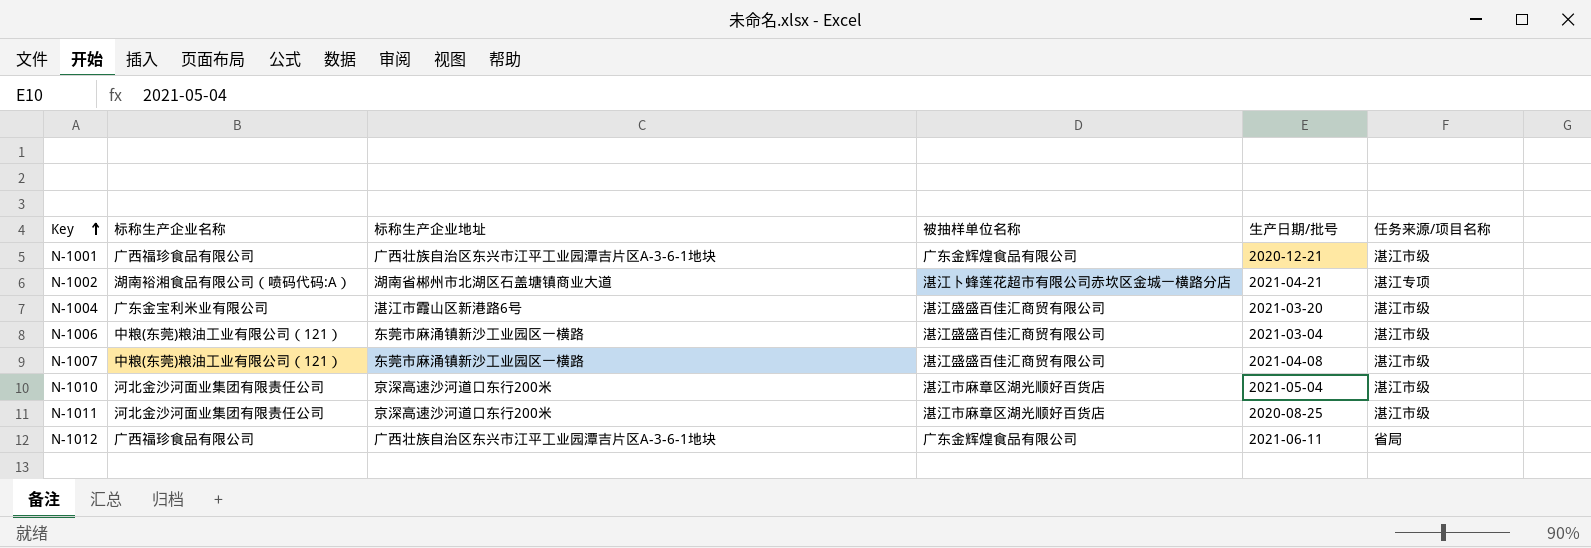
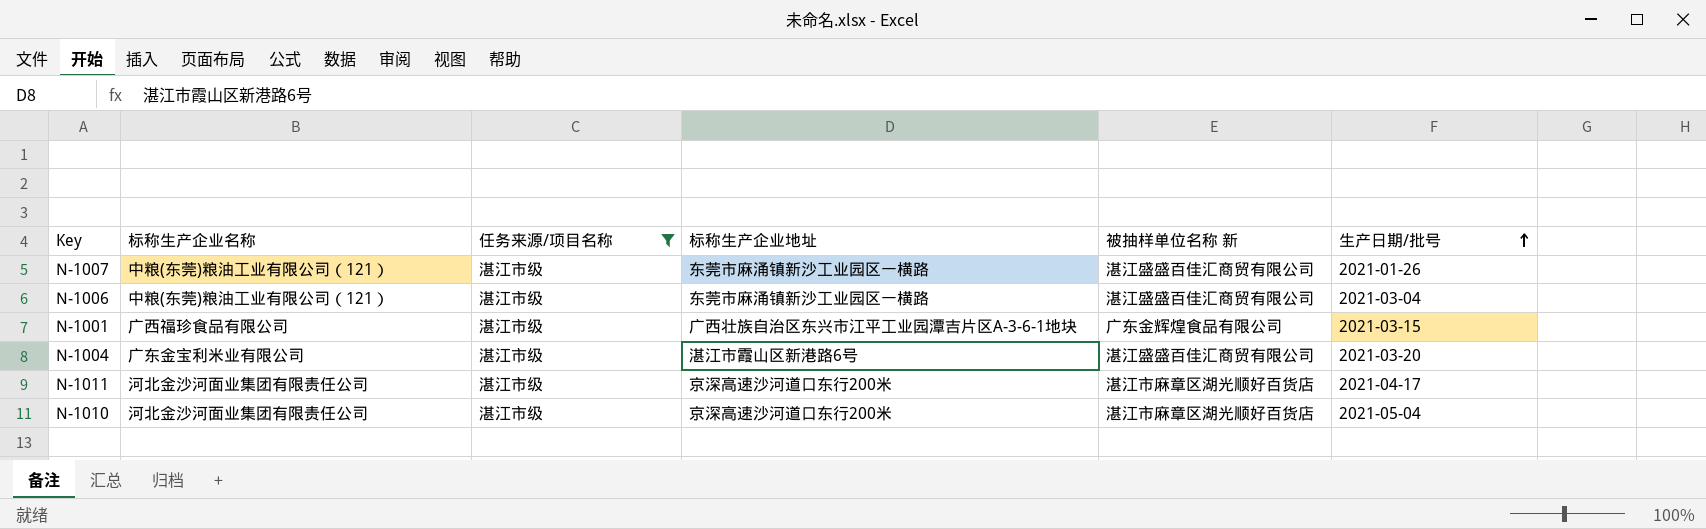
filter: none -> 任务来源/项目名称 = 湛江市级
row order: Key ascending -> 生产日期/批号 ascending
column 任务来源/项目名称 | position: 6 -> 3
column name: 被抽样单位名称 -> 被抽样单位名称 新
N-1007 | 生产日期/批号: 2021-04-08 -> 2021-01-26
N-1001 | 生产日期/批号: 2020-12-21 -> 2021-03-15
N-1011 | 生产日期/批号: 2020-08-25 -> 2021-04-17

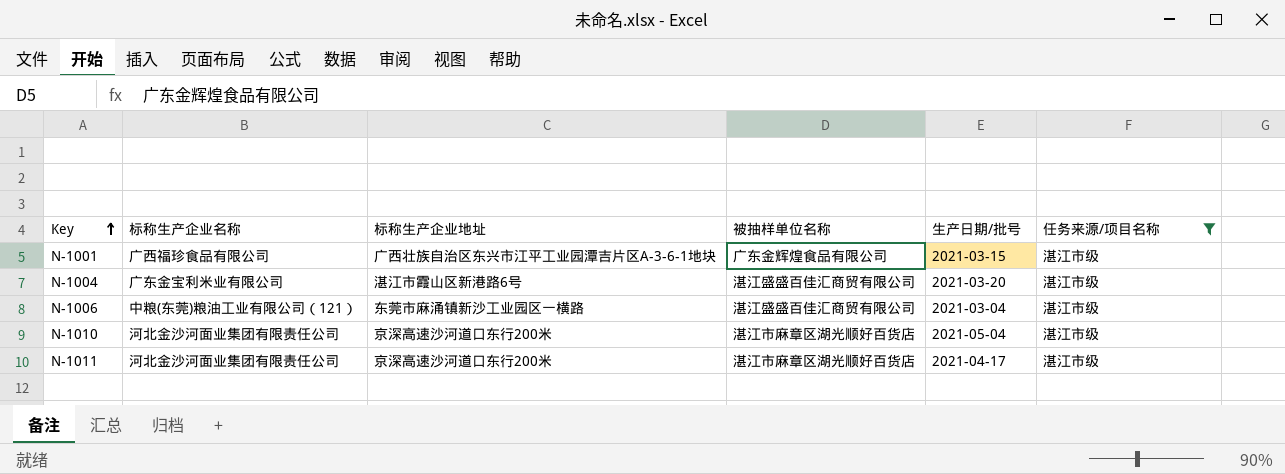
row order: 生产日期/批号 ascending -> Key ascending
column name: 被抽样单位名称 新 -> 被抽样单位名称
column 任务来源/项目名称 | position: 3 -> 6
row N-1007: 中粮(东莞)粮油工业有限公司（121） | 湛江市级 | 东莞市麻涌镇新沙工业园区一横路 | 湛江盛盛百佳汇商贸有限公司 | 2021-01-26 -> none

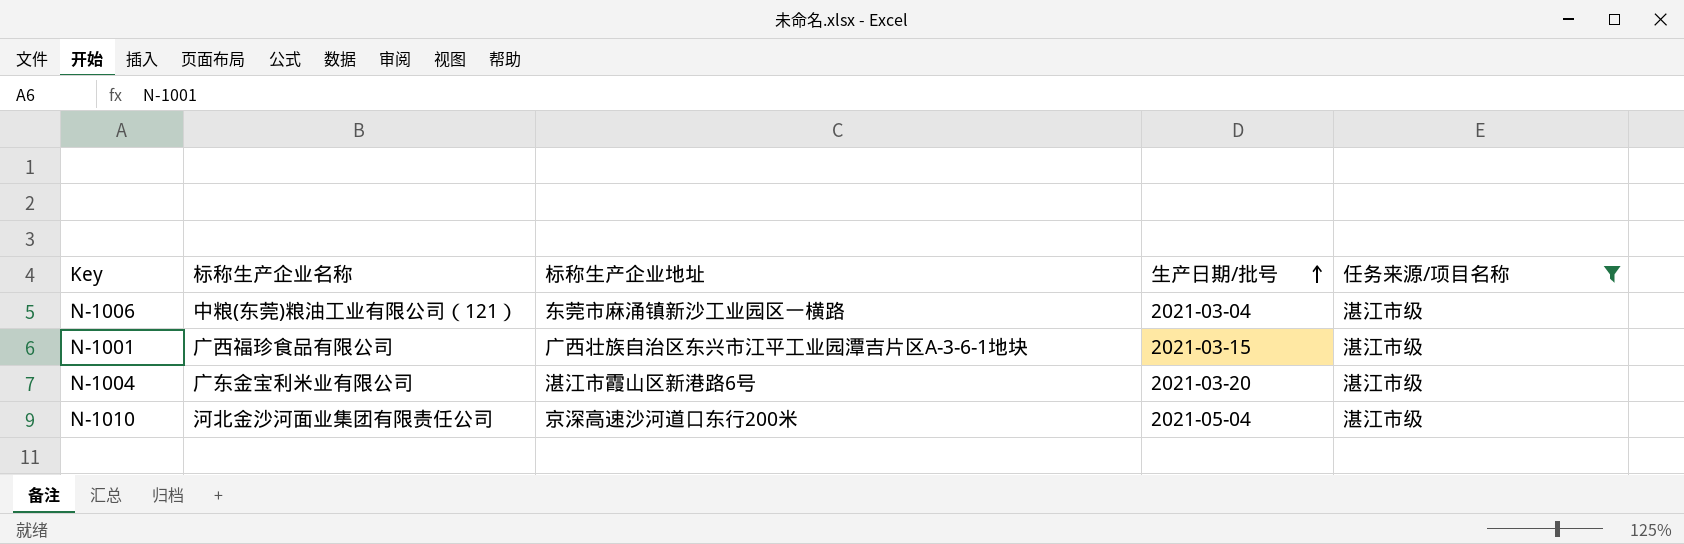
row order: Key ascending -> 生产日期/批号 ascending
column 被抽样单位名称 | position: 4 -> none
row N-1011: 河北金沙河面业集团有限责任公司 | 京深高速沙河道口东行200米 | 湛江市麻章区湖光顺好百货店 | 2021-04-17 | 湛江市级 -> none

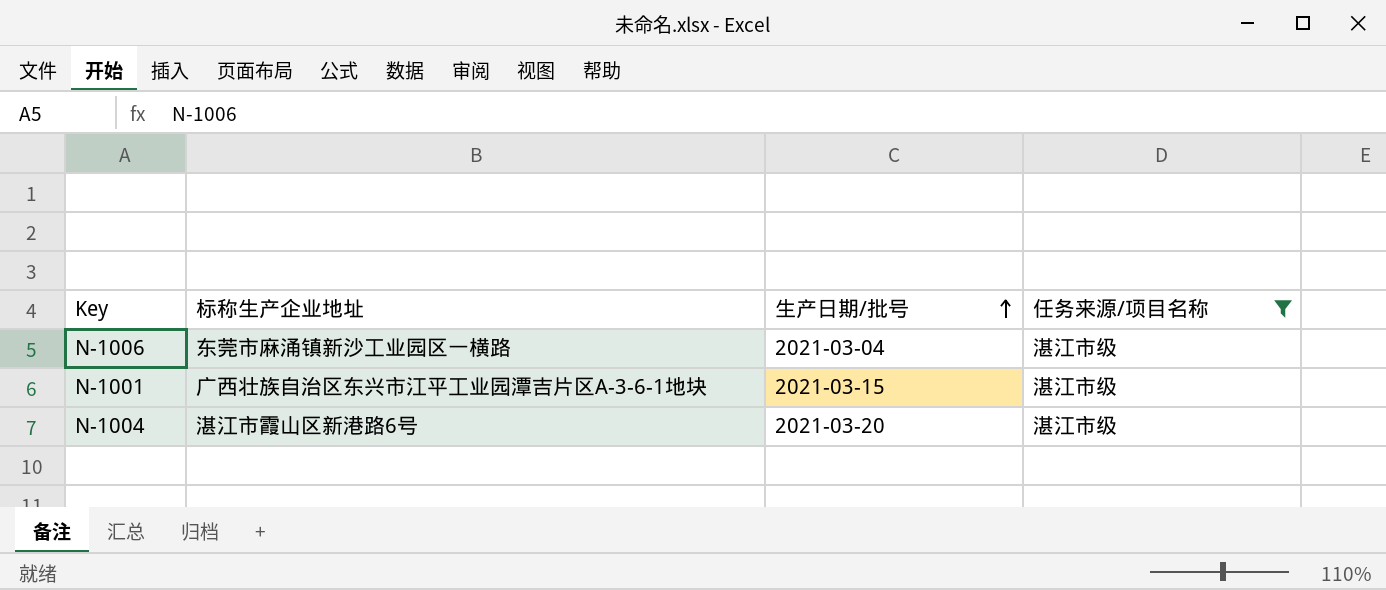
column 标称生产企业名称 | position: 2 -> none
row N-1010: 河北金沙河面业集团有限责任公司 | 京深高速沙河道口东行200米 | 2021-05-04 | 湛江市级 -> none

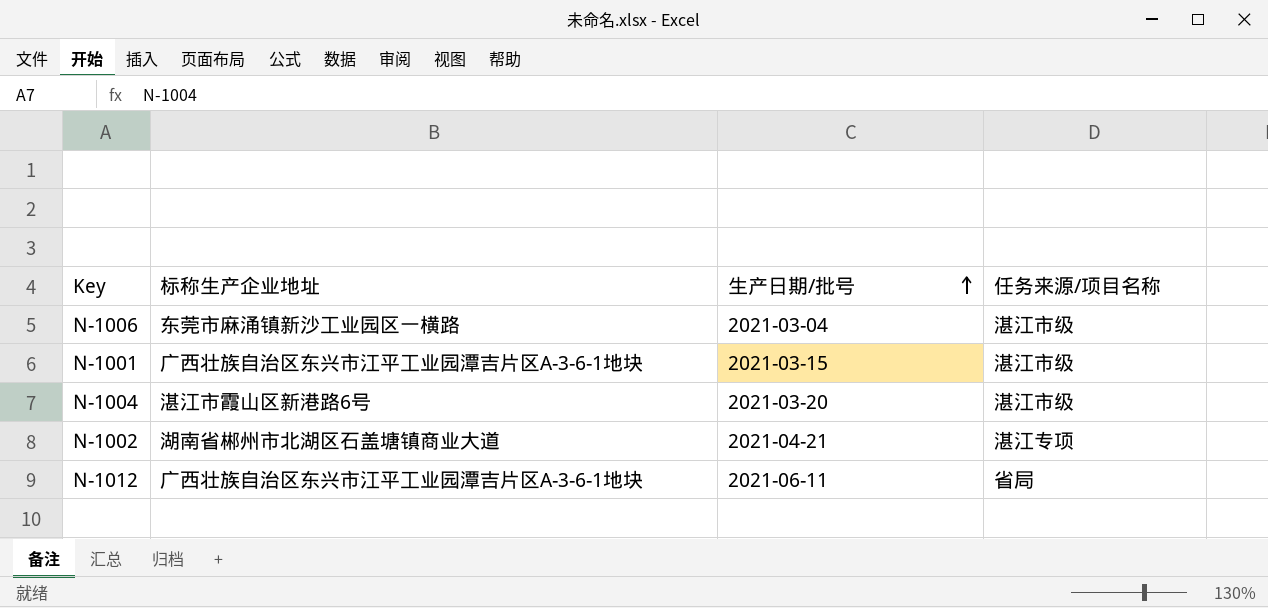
filter: 任务来源/项目名称 = 湛江市级 -> none

